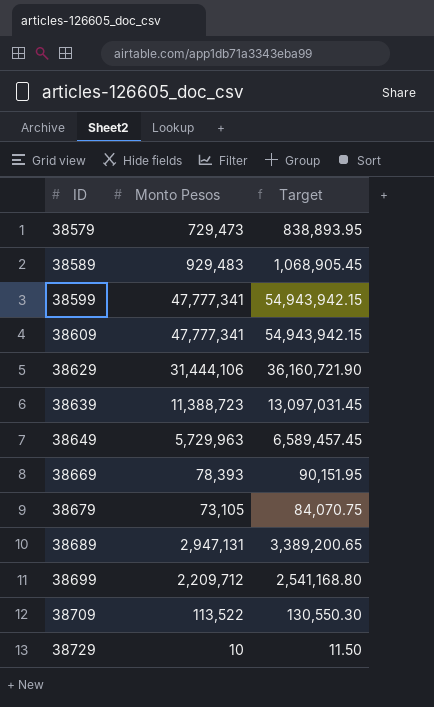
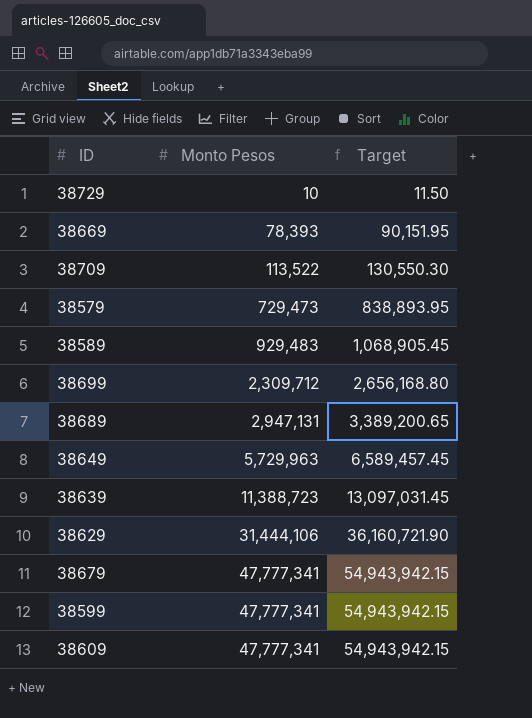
row order: ID ascending -> Monto Pesos ascending
38699 | Monto Pesos: 2,209,712 -> 2,309,712
38699 | Target: 2,541,168.80 -> 2,656,168.80
38679 | Monto Pesos: 73,105 -> 47,777,341
38679 | Target: 84,070.75 -> 54,943,942.15

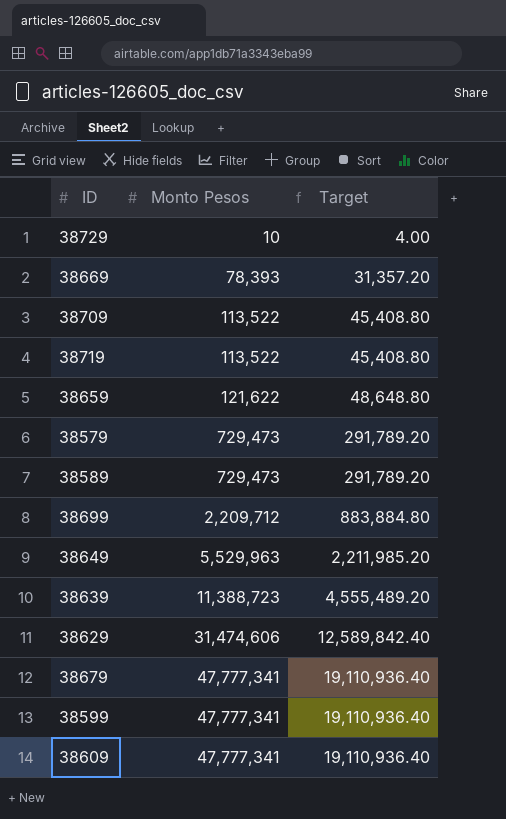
column Target | formula: [Monto Pesos] * 1.15 -> [Monto Pesos] * 0.4
row 38689: 2,947,131 | 3,389,200.65 -> none
row 38719: none -> 113,522 | 45,408.80
row 38659: none -> 121,622 | 48,648.80
38589 | Monto Pesos: 929,483 -> 729,473
38699 | Monto Pesos: 2,309,712 -> 2,209,712
38649 | Monto Pesos: 5,729,963 -> 5,529,963
38629 | Monto Pesos: 31,444,106 -> 31,474,606

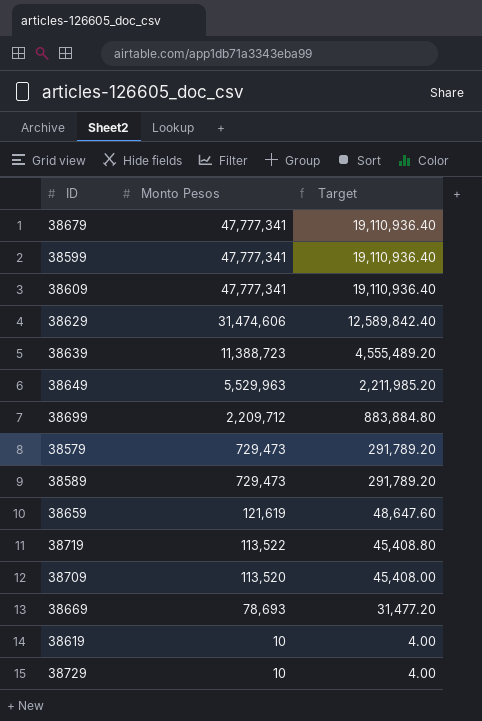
row order: Monto Pesos ascending -> Monto Pesos descending
38659 | Monto Pesos: 121,622 -> 121,619
38659 | Target: 48,648.80 -> 48,647.60
38709 | Monto Pesos: 113,522 -> 113,520
38709 | Target: 45,408.80 -> 45,408.00
38669 | Monto Pesos: 78,393 -> 78,693
38669 | Target: 31,357.20 -> 31,477.20
row 38619: none -> 10 | 4.00

